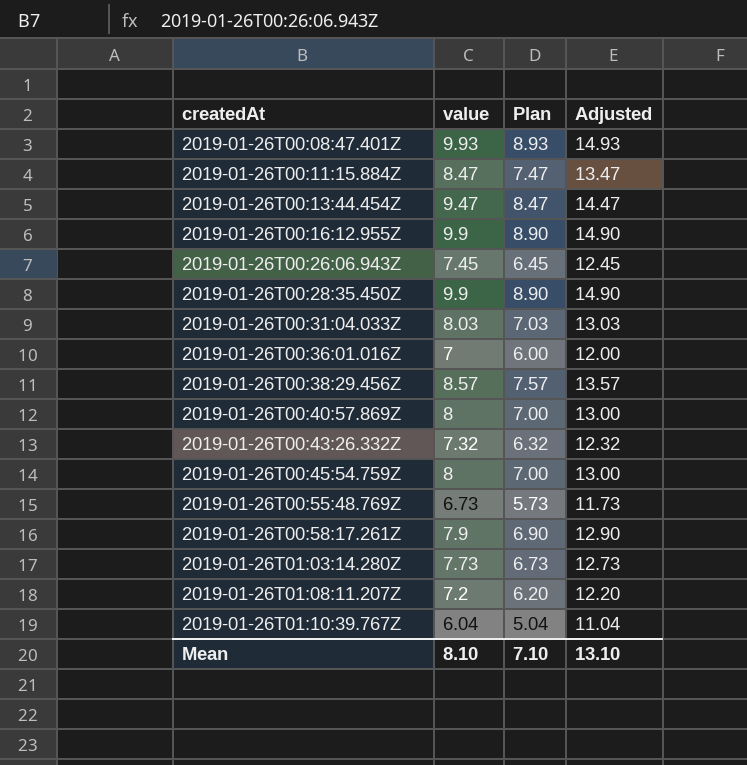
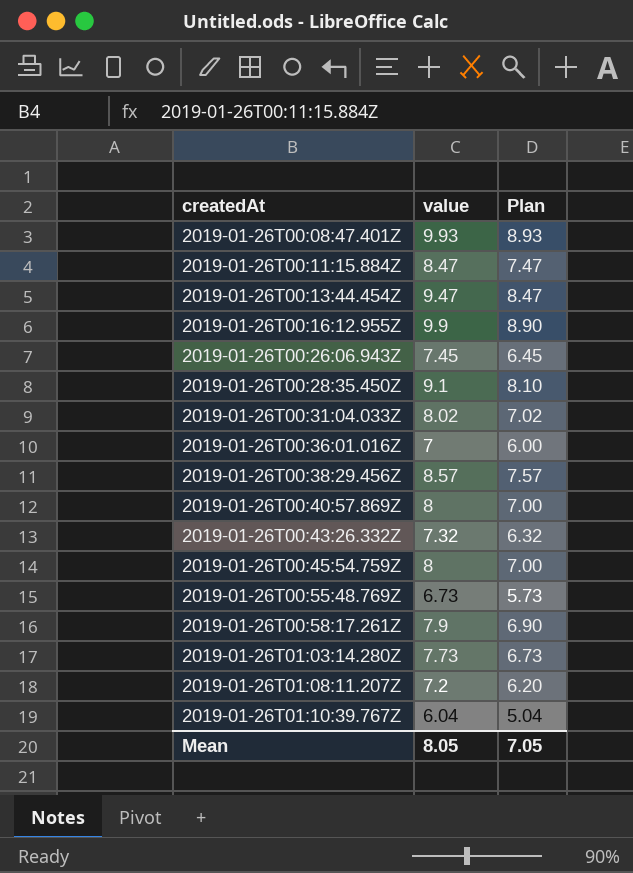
column Adjusted | formula: [value] + 5 -> none
2019-01-26T00:28:35.450Z | value: 9.9 -> 9.1
2019-01-26T00:28:35.450Z | Plan: 8.90 -> 8.10
2019-01-26T00:31:04.033Z | value: 8.03 -> 8.02
2019-01-26T00:31:04.033Z | Plan: 7.03 -> 7.02
Mean | value: 8.10 -> 8.05
Mean | Plan: 7.10 -> 7.05

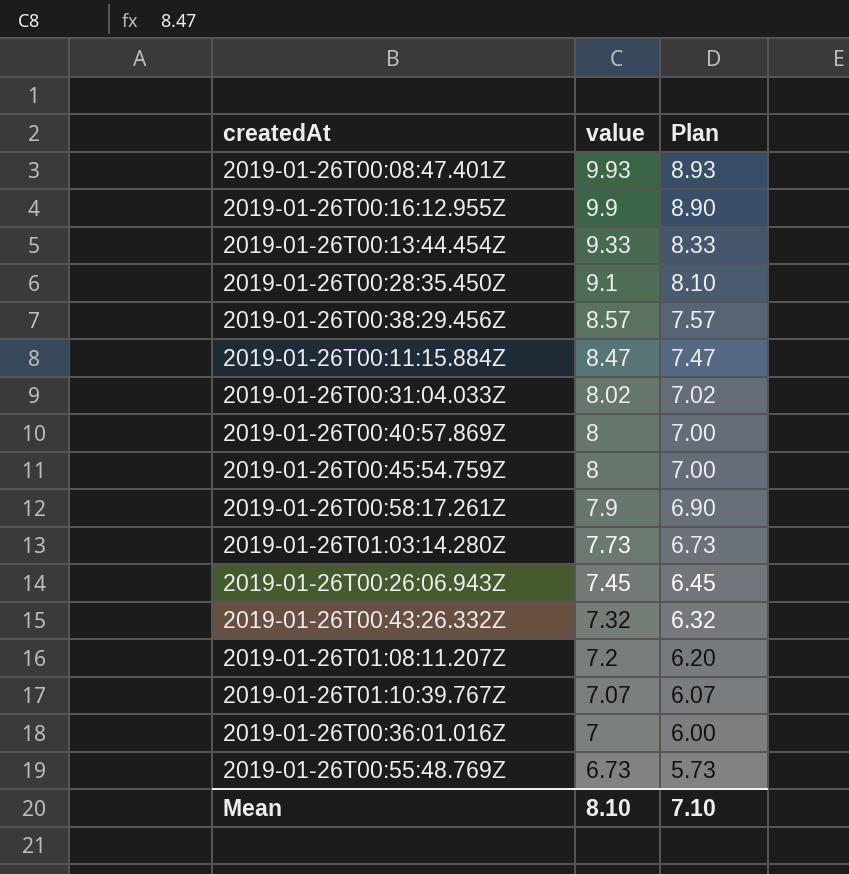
row order: createdAt ascending -> value descending
2019-01-26T00:13:44.454Z | value: 9.47 -> 9.33
2019-01-26T00:13:44.454Z | Plan: 8.47 -> 8.33
2019-01-26T01:10:39.767Z | value: 6.04 -> 7.07
2019-01-26T01:10:39.767Z | Plan: 5.04 -> 6.07
Mean | value: 8.05 -> 8.10
Mean | Plan: 7.05 -> 7.10

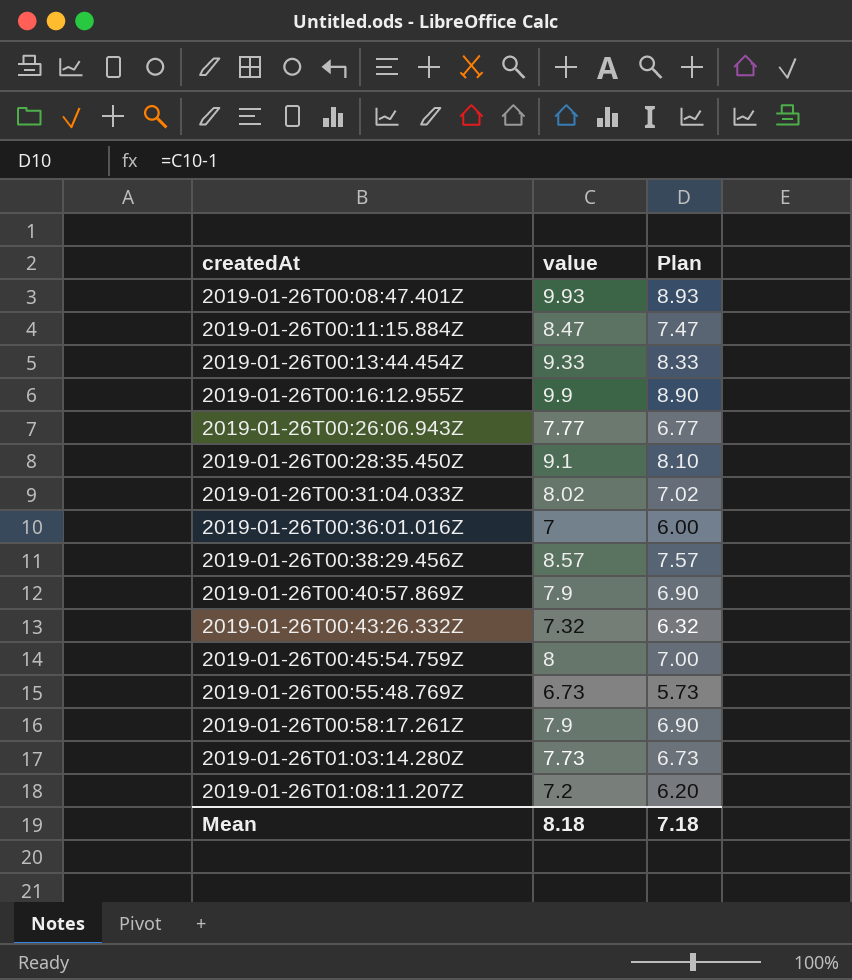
row order: value descending -> createdAt ascending
row 2019-01-26T01:10:39.767Z: 7.07 | 6.07 -> none
2019-01-26T00:26:06.943Z | value: 7.45 -> 7.77
2019-01-26T00:26:06.943Z | Plan: 6.45 -> 6.77
2019-01-26T00:40:57.869Z | value: 8 -> 7.9
2019-01-26T00:40:57.869Z | Plan: 7.00 -> 6.90
Mean | value: 8.10 -> 8.18
Mean | Plan: 7.10 -> 7.18

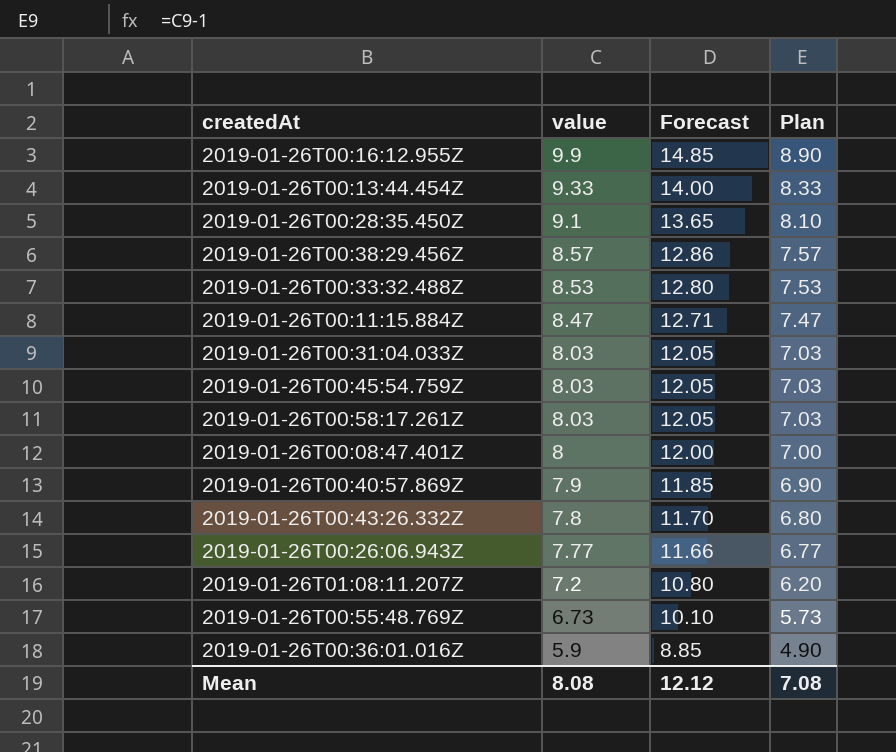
row order: createdAt ascending -> value descending
column Forecast | formula: none -> [value] * 1.5
row 2019-01-26T01:03:14.280Z: 7.73 | 6.73 -> none
row 2019-01-26T00:33:32.488Z: none -> 8.53 | 12.80 | 7.53
2019-01-26T00:31:04.033Z | value: 8.02 -> 8.03
2019-01-26T00:31:04.033Z | Plan: 7.02 -> 7.03
2019-01-26T00:45:54.759Z | value: 8 -> 8.03
2019-01-26T00:45:54.759Z | Plan: 7.00 -> 7.03
2019-01-26T00:58:17.261Z | value: 7.9 -> 8.03
2019-01-26T00:58:17.261Z | Plan: 6.90 -> 7.03
2019-01-26T00:08:47.401Z | value: 9.93 -> 8
2019-01-26T00:08:47.401Z | Plan: 8.93 -> 7.00
2019-01-26T00:43:26.332Z | value: 7.32 -> 7.8
2019-01-26T00:43:26.332Z | Plan: 6.32 -> 6.80
2019-01-26T00:36:01.016Z | value: 7 -> 5.9
2019-01-26T00:36:01.016Z | Plan: 6.00 -> 4.90
Mean | value: 8.18 -> 8.08
Mean | Plan: 7.18 -> 7.08

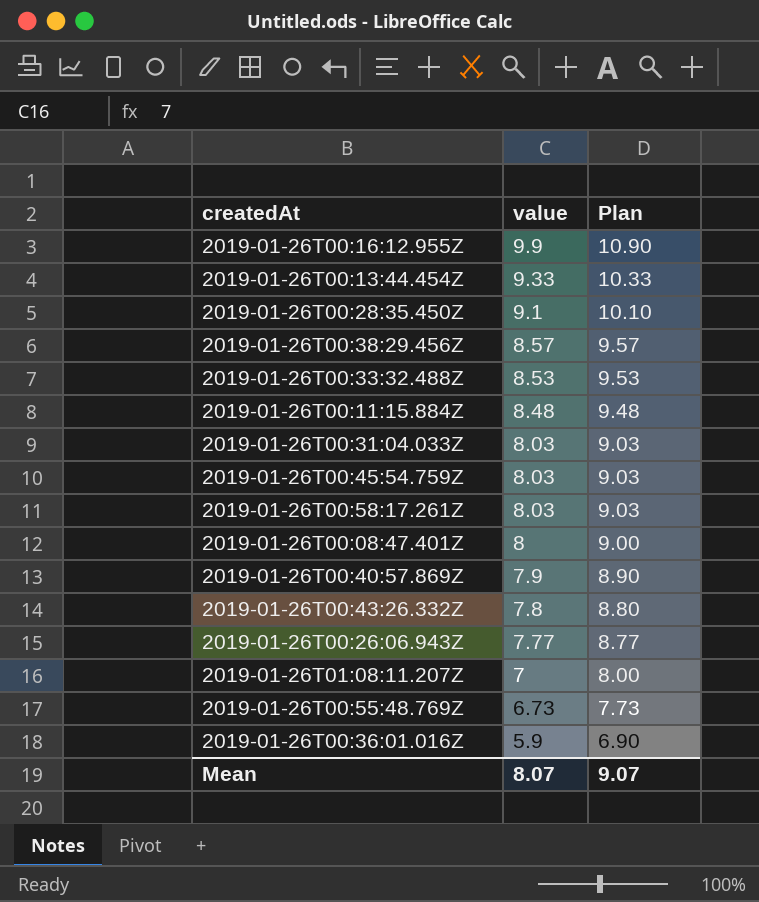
column Forecast | formula: [value] * 1.5 -> none
column Plan | formula: [value] - 1 -> [value] + 1
2019-01-26T00:11:15.884Z | value: 8.47 -> 8.48
2019-01-26T01:08:11.207Z | value: 7.2 -> 7
Mean | value: 8.08 -> 8.07
Mean | Plan: 7.08 -> 9.07

